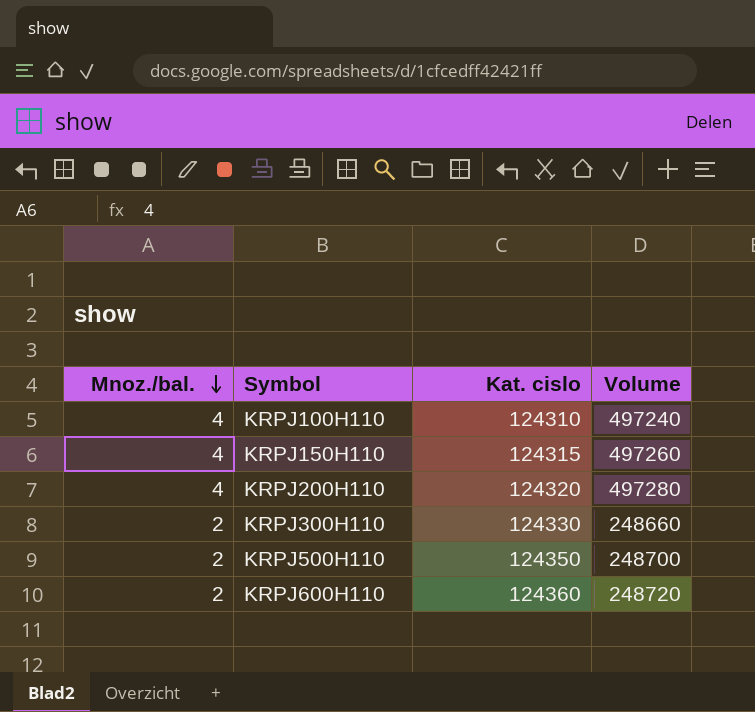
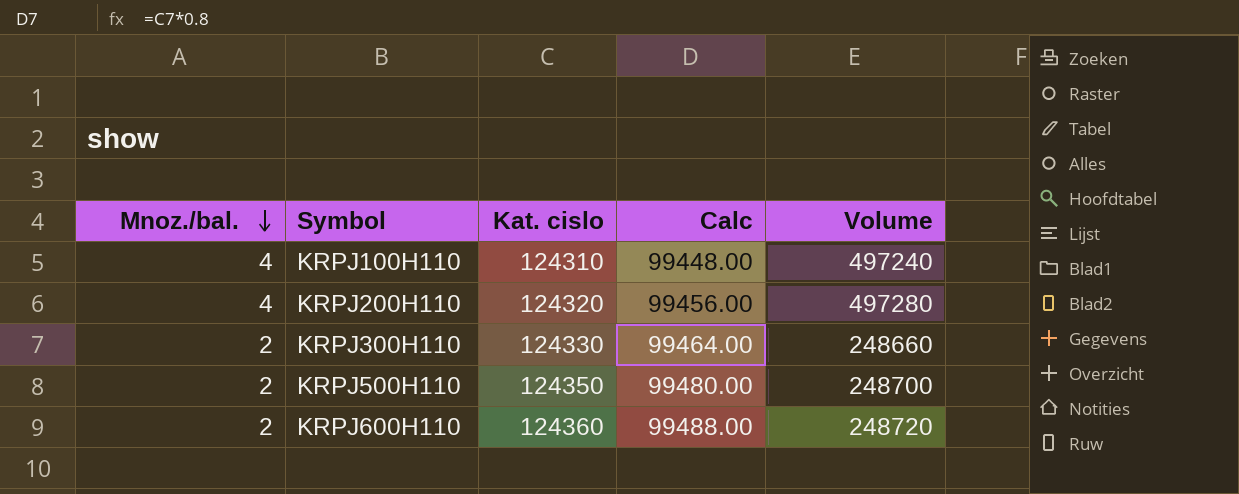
column Calc | formula: none -> [Kat. cislo] * 0.8
row KRPJ150H110: 4 | 124315 | 497260 -> none

